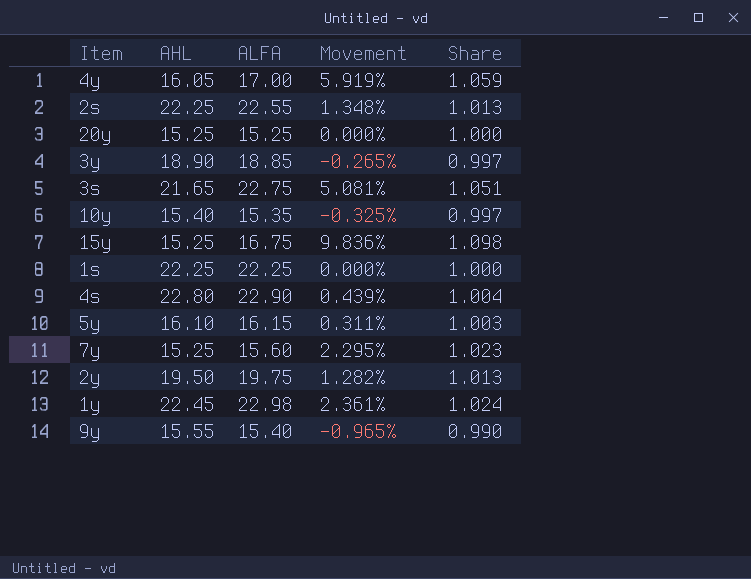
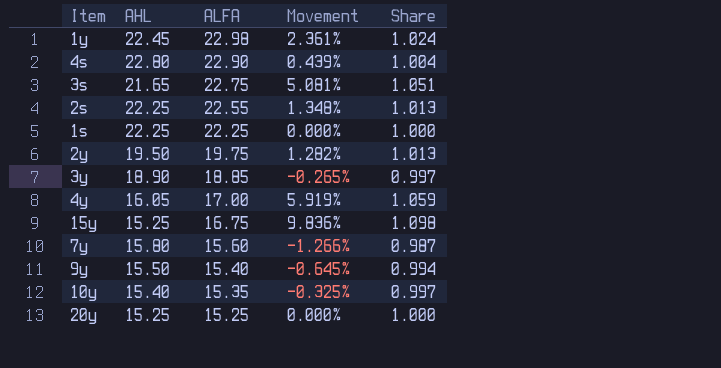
row order: none -> ALFA descending
row 5y: 16.10 | 16.15 | 0.311% | 1.003 -> none
7y | AHL: 15.25 -> 15.80
7y | Movement: 2.295% -> -1.266%
7y | Share: 1.023 -> 0.987
9y | AHL: 15.55 -> 15.50
9y | Movement: -0.965% -> -0.645%
9y | Share: 0.990 -> 0.994

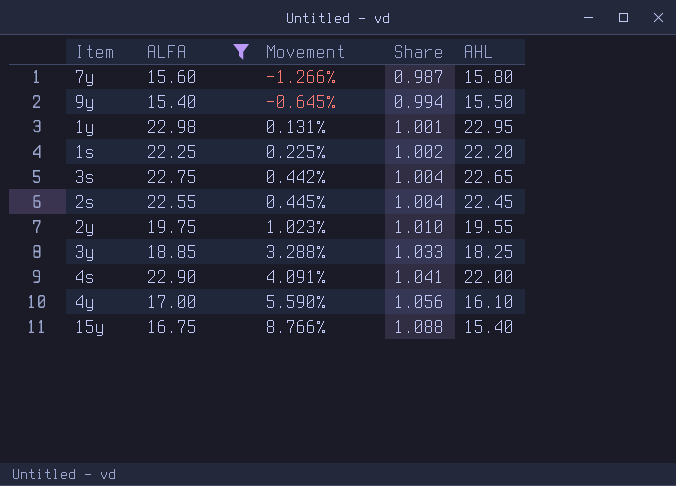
filter: none -> ALFA >= 15.40
row order: ALFA descending -> Movement ascending
column AHL | position: 2 -> 5
1y | Movement: 2.361% -> 0.131%
1y | Share: 1.024 -> 1.001
1y | AHL: 22.45 -> 22.95
1s | Movement: 0.000% -> 0.225%
1s | Share: 1.000 -> 1.002
1s | AHL: 22.25 -> 22.20
3s | Movement: 5.081% -> 0.442%
3s | Share: 1.051 -> 1.004
3s | AHL: 21.65 -> 22.65
2s | Movement: 1.348% -> 0.445%
2s | Share: 1.013 -> 1.004
2s | AHL: 22.25 -> 22.45
2y | Movement: 1.282% -> 1.023%
2y | Share: 1.013 -> 1.010
2y | AHL: 19.50 -> 19.55
3y | Movement: -0.265% -> 3.288%
3y | Share: 0.997 -> 1.033
3y | AHL: 18.90 -> 18.25
4s | Movement: 0.439% -> 4.091%
4s | Share: 1.004 -> 1.041
4s | AHL: 22.80 -> 22.00
4y | Movement: 5.919% -> 5.590%
4y | Share: 1.059 -> 1.056
4y | AHL: 16.05 -> 16.10
15y | Movement: 9.836% -> 8.766%
15y | Share: 1.098 -> 1.088
15y | AHL: 15.25 -> 15.40

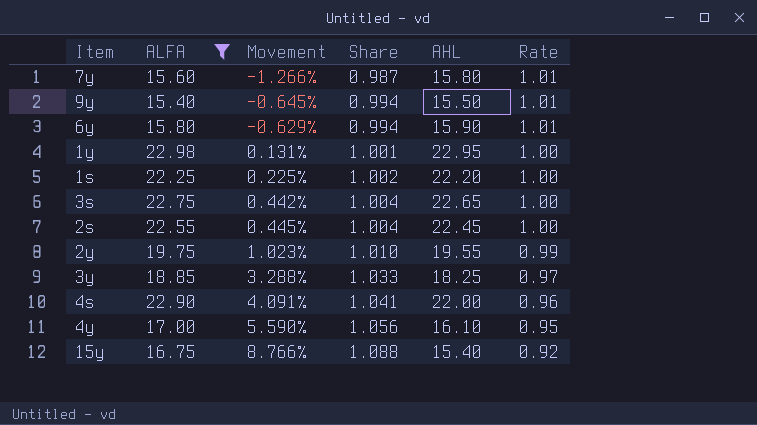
column Rate | formula: none -> [AHL] / [ALFA]
row 6y: none -> 15.80 | -0.629% | 0.994 | 15.90 | 1.01

